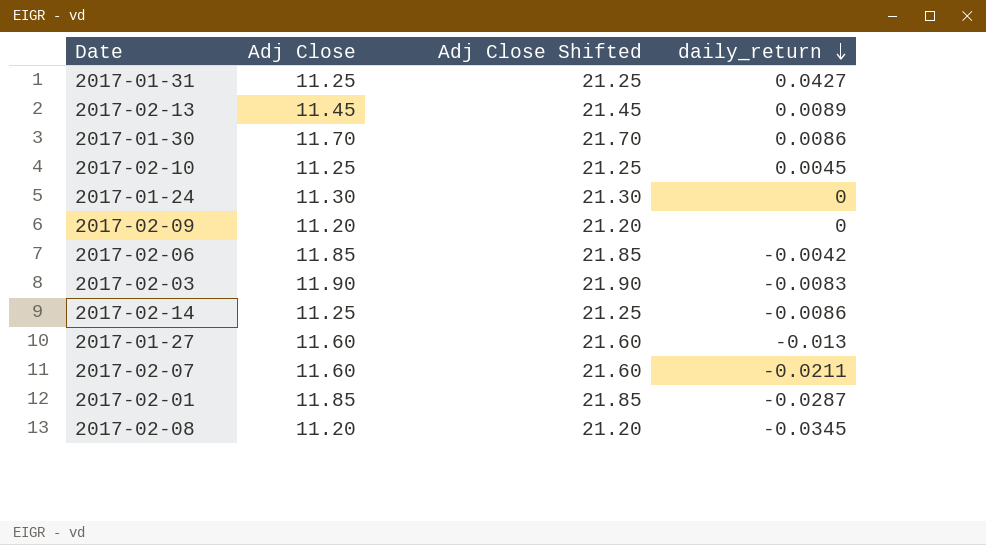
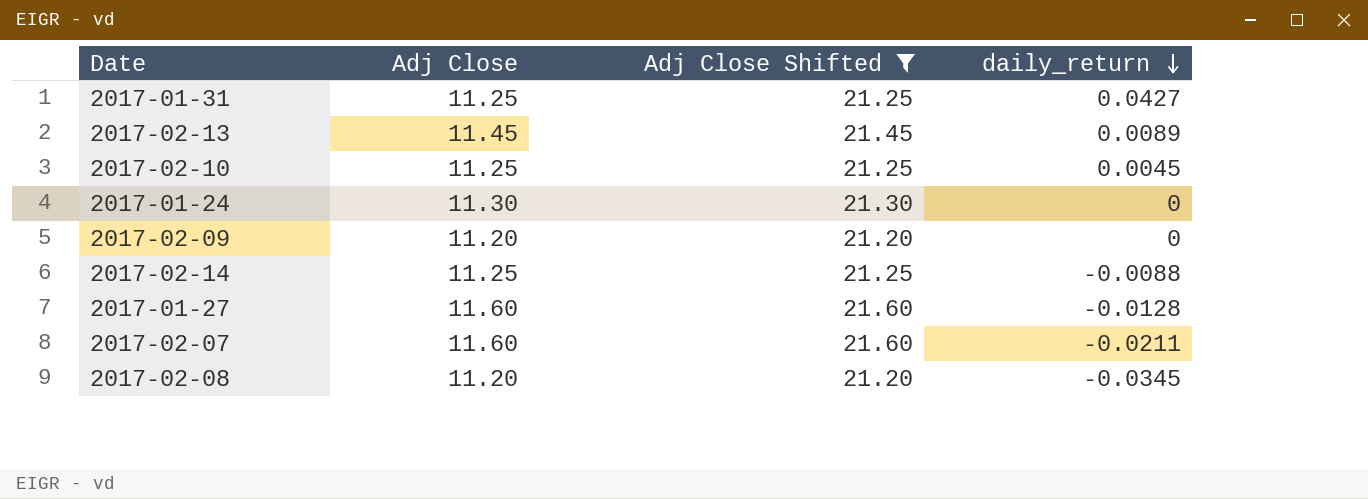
filter: none -> Adj Close Shifted <= 21.60
2017-02-14 | daily_return: -0.0086 -> -0.0088
2017-01-27 | daily_return: -0.013 -> -0.0128

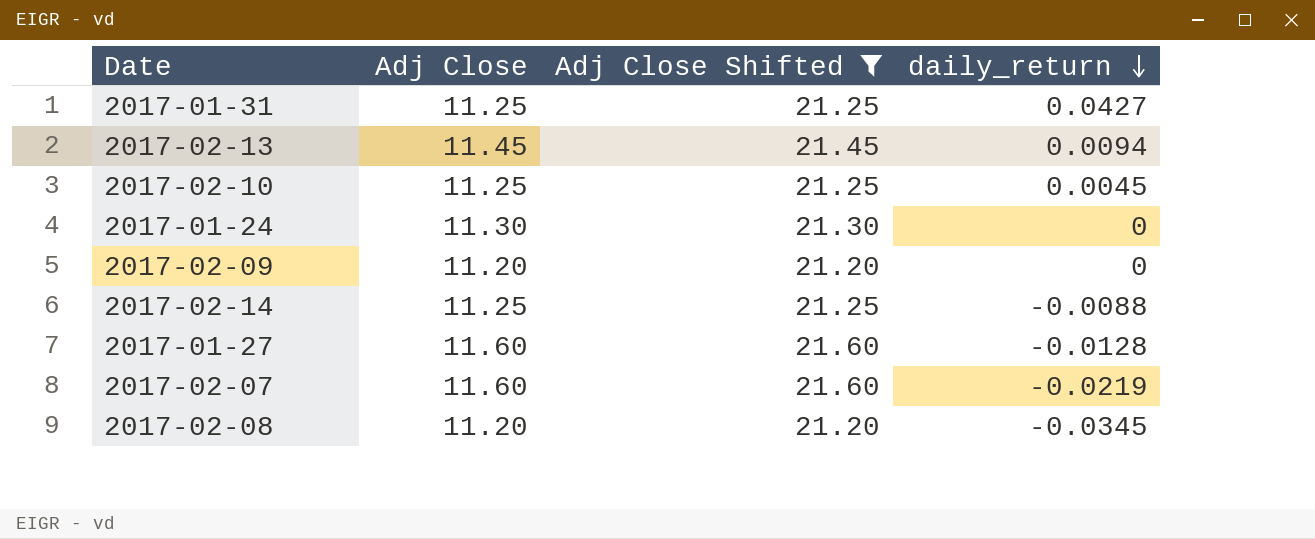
2017-02-13 | daily_return: 0.0089 -> 0.0094
2017-02-07 | daily_return: -0.0211 -> -0.0219

